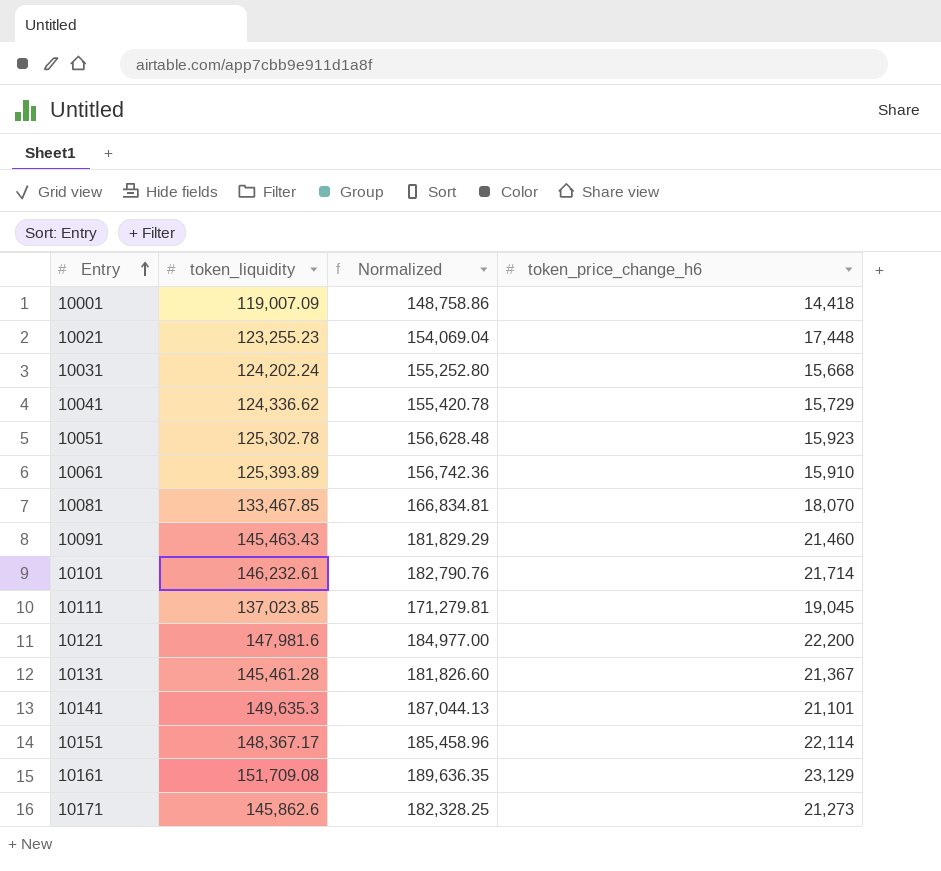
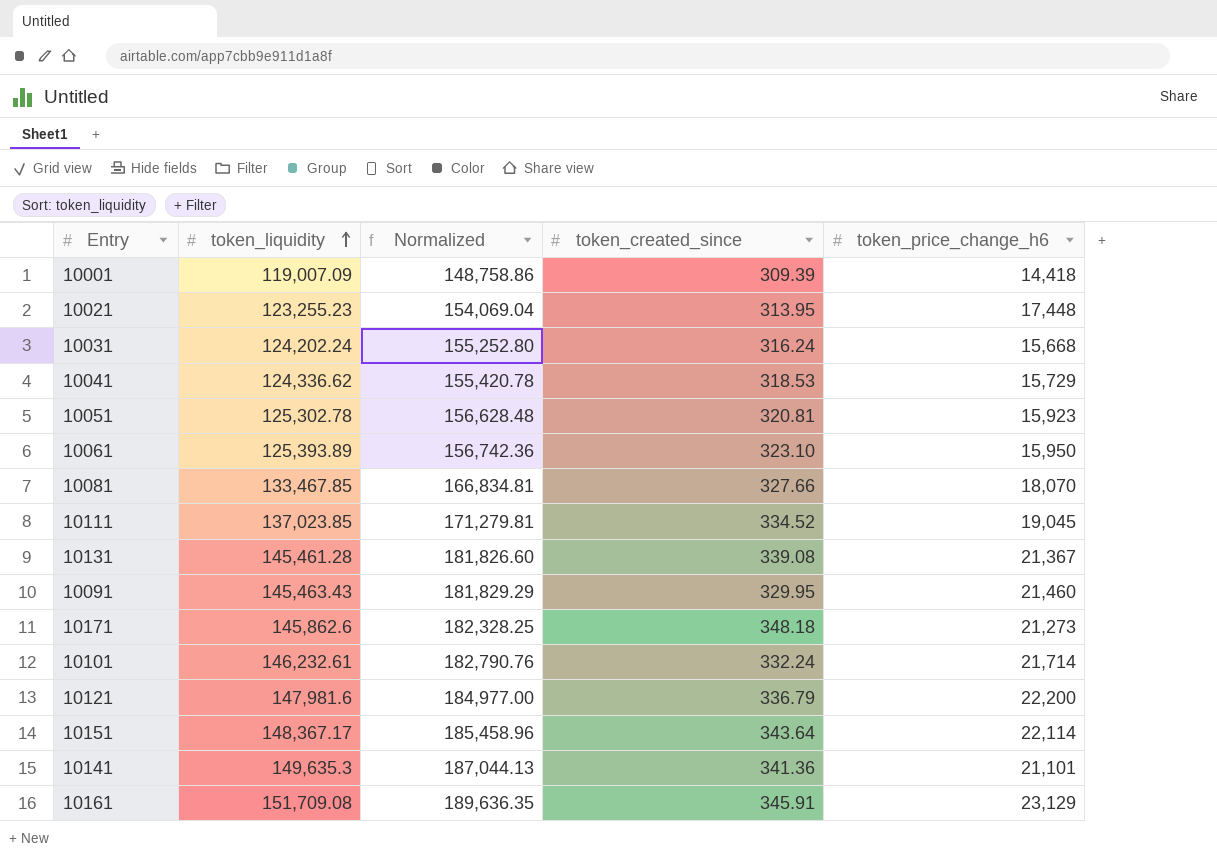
row order: Entry ascending -> token_liquidity ascending
column token_created_since | position: none -> 4
10061 | token_price_change_h6: 15,910 -> 15,950

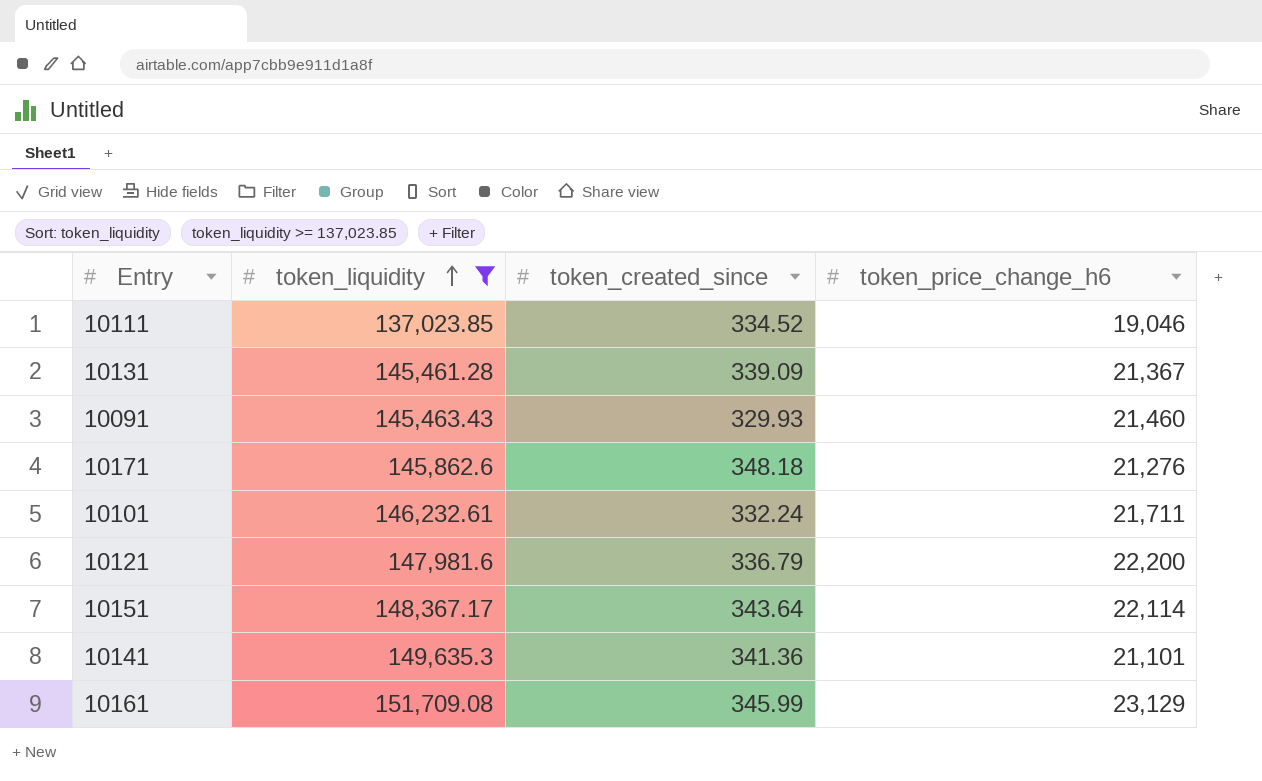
filter: none -> token_liquidity >= 137,023.85
column Normalized | formula: [token_liquidity] * 1.25 -> none
10111 | token_price_change_h6: 19,045 -> 19,046
10131 | token_created_since: 339.08 -> 339.09
10091 | token_created_since: 329.95 -> 329.93
10171 | token_price_change_h6: 21,273 -> 21,276
10101 | token_price_change_h6: 21,714 -> 21,711
10161 | token_created_since: 345.91 -> 345.99

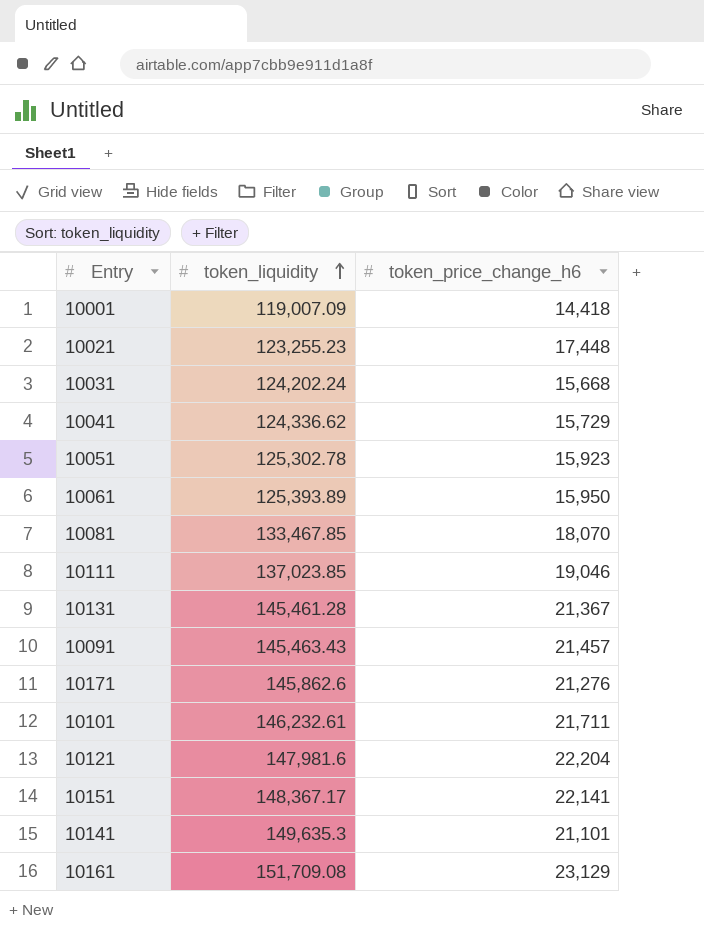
filter: token_liquidity >= 137,023.85 -> none
column token_created_since | position: 3 -> none
10091 | token_price_change_h6: 21,460 -> 21,457
10121 | token_price_change_h6: 22,200 -> 22,204
10151 | token_price_change_h6: 22,114 -> 22,141

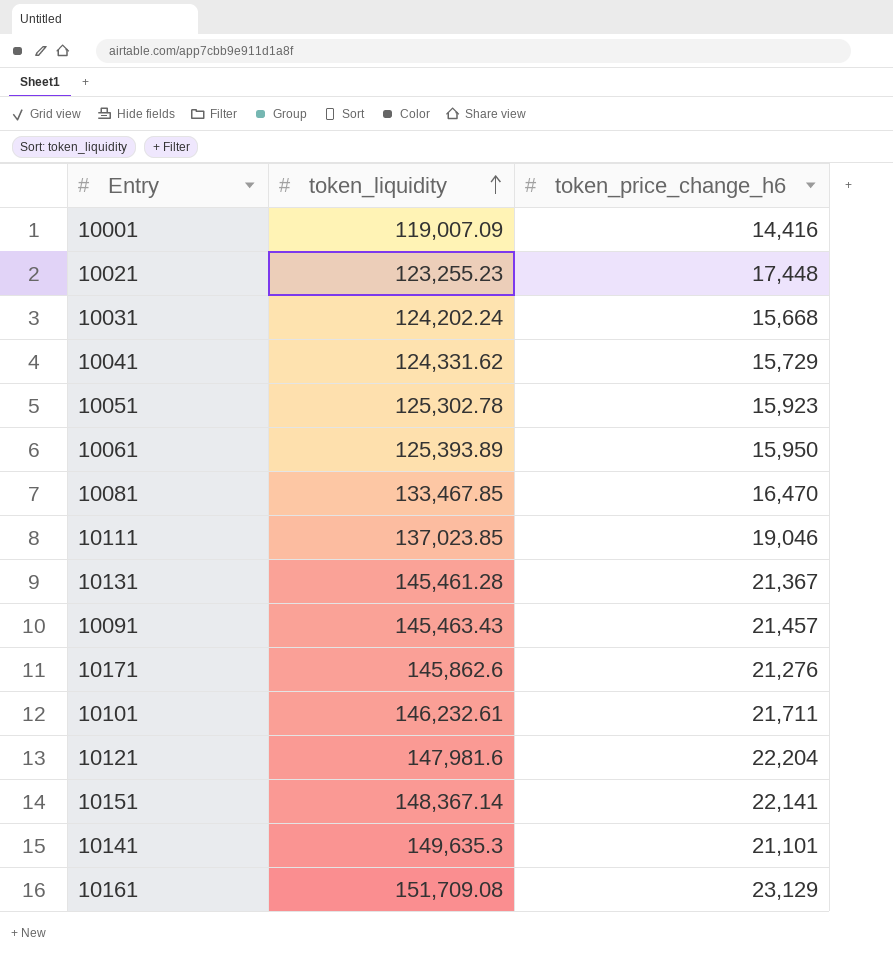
10001 | token_price_change_h6: 14,418 -> 14,416
10041 | token_liquidity: 124,336.62 -> 124,331.62
10081 | token_price_change_h6: 18,070 -> 16,470
10151 | token_liquidity: 148,367.17 -> 148,367.14

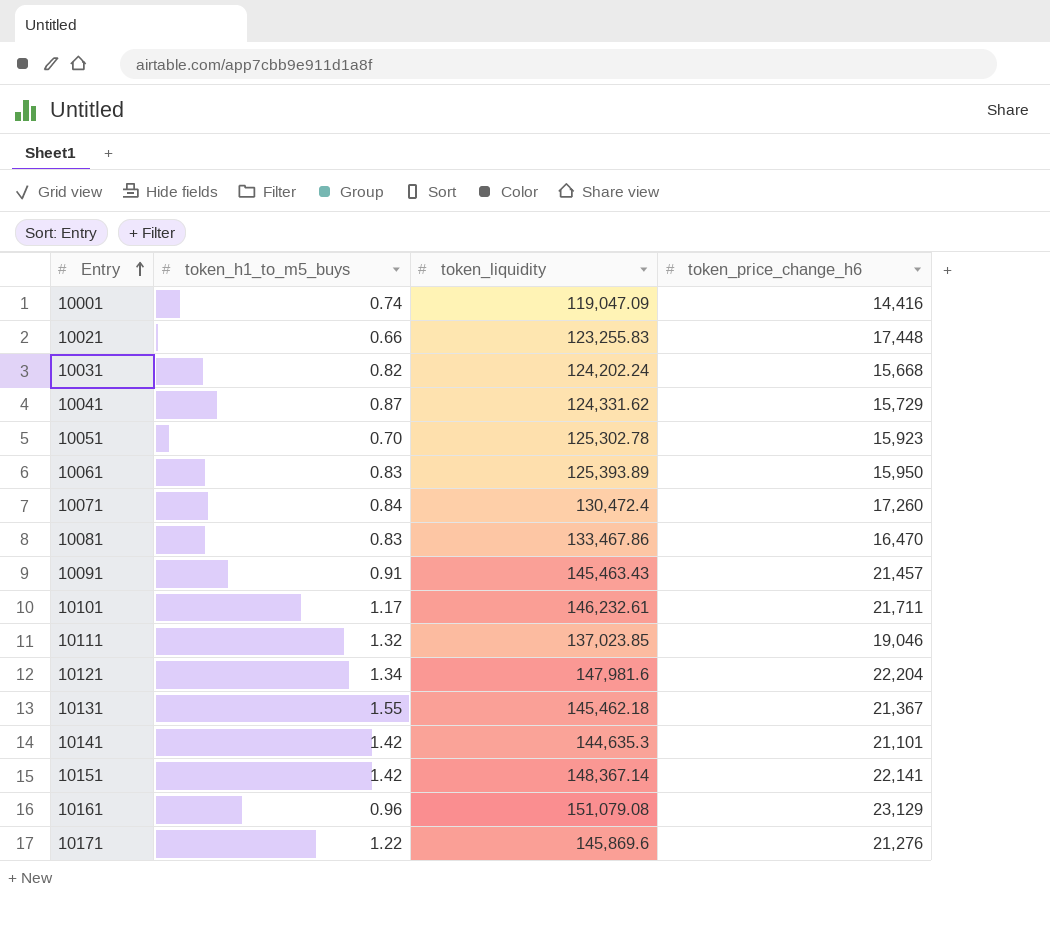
row order: token_liquidity ascending -> Entry ascending
column token_h1_to_m5_buys | position: none -> 2
10001 | token_liquidity: 119,007.09 -> 119,047.09
10021 | token_liquidity: 123,255.23 -> 123,255.83
row 10071: none -> 0.84 | 130,472.4 | 17,260
10081 | token_liquidity: 133,467.85 -> 133,467.86
10131 | token_liquidity: 145,461.28 -> 145,462.18
10141 | token_liquidity: 149,635.3 -> 144,635.3
10161 | token_liquidity: 151,709.08 -> 151,079.08
10171 | token_liquidity: 145,862.6 -> 145,869.6

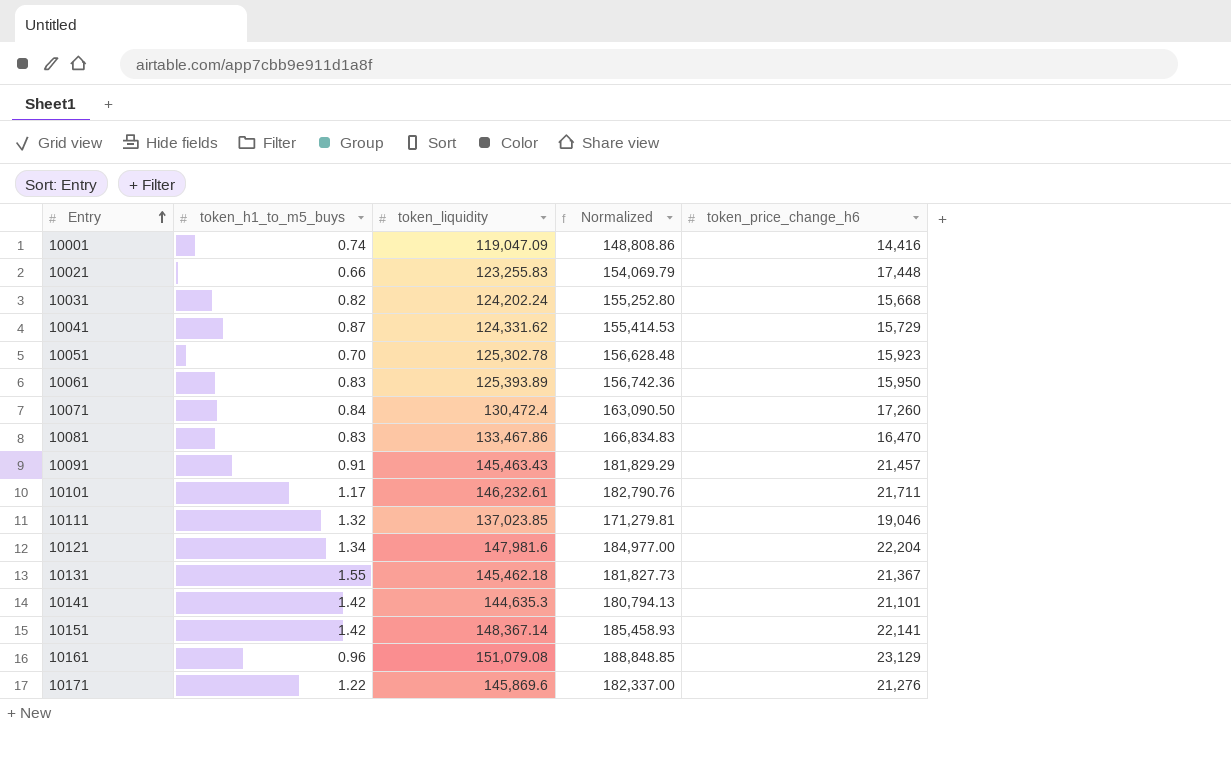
column Normalized | formula: none -> [token_liquidity] * 1.25

